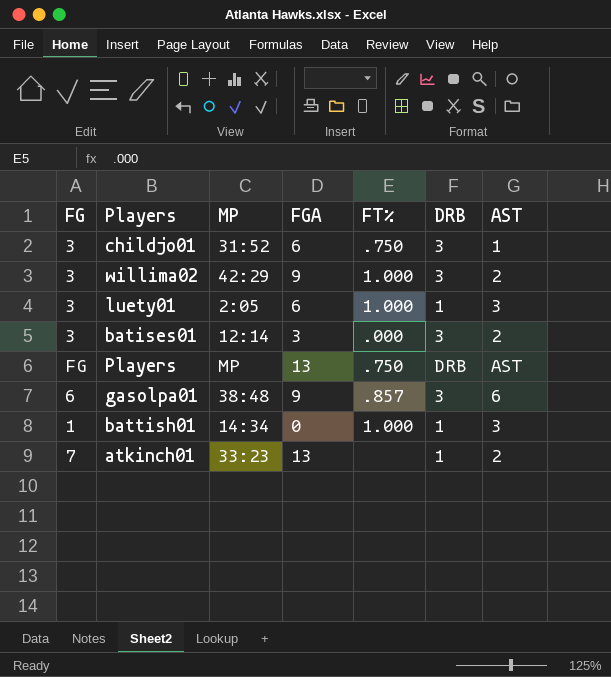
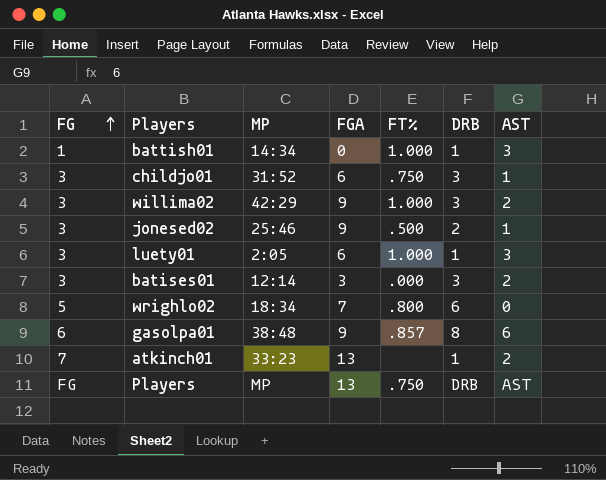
row order: none -> FG ascending
row jonesed02: none -> 3 | 25:46 | 9 | .500 | 2 | 1
row wrighlo02: none -> 5 | 18:34 | 7 | .800 | 6 | 0
gasolpa01 | DRB: 3 -> 8

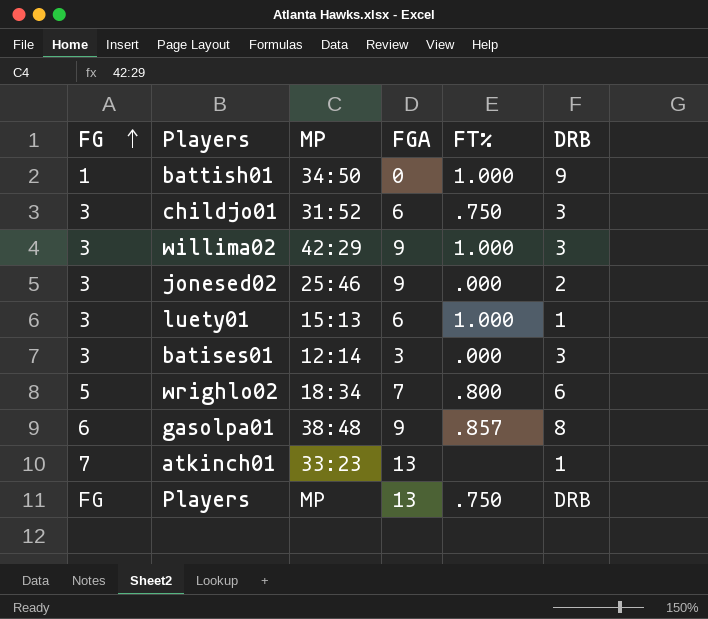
column AST | position: 7 -> none
battish01 | MP: 14:34 -> 34:50
battish01 | DRB: 1 -> 9
jonesed02 | FT%: .500 -> .000
luety01 | MP: 2:05 -> 15:13

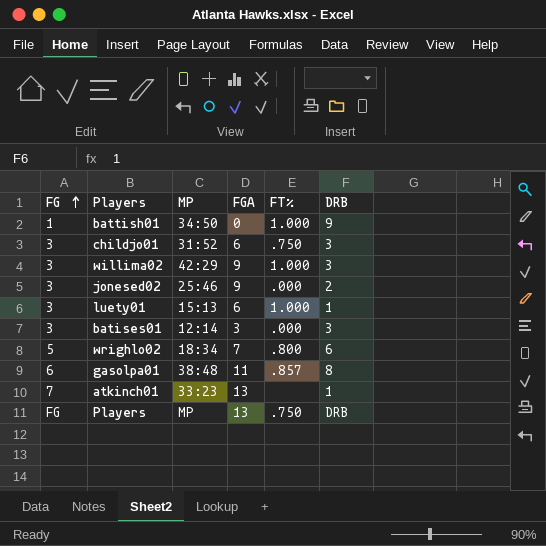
gasolpa01 | FGA: 9 -> 11

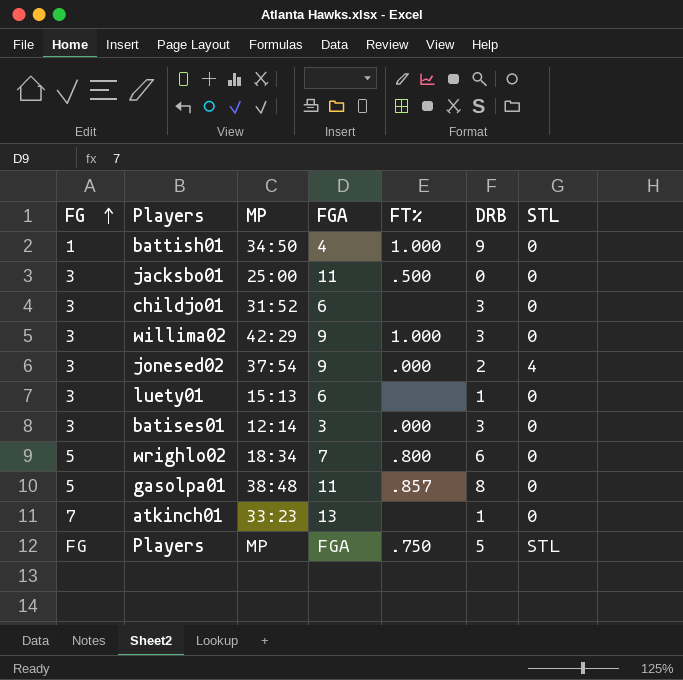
column STL | position: none -> 7
battish01 | FGA: 0 -> 4
row jacksbo01: none -> 3 | 25:00 | 11 | .500 | 0 | 0
childjo01 | FT%: .750 -> none
jonesed02 | MP: 25:46 -> 37:54
luety01 | FT%: 1.000 -> none
gasolpa01 | FG: 6 -> 5
Players | FGA: 13 -> FGA
Players | DRB: DRB -> 5

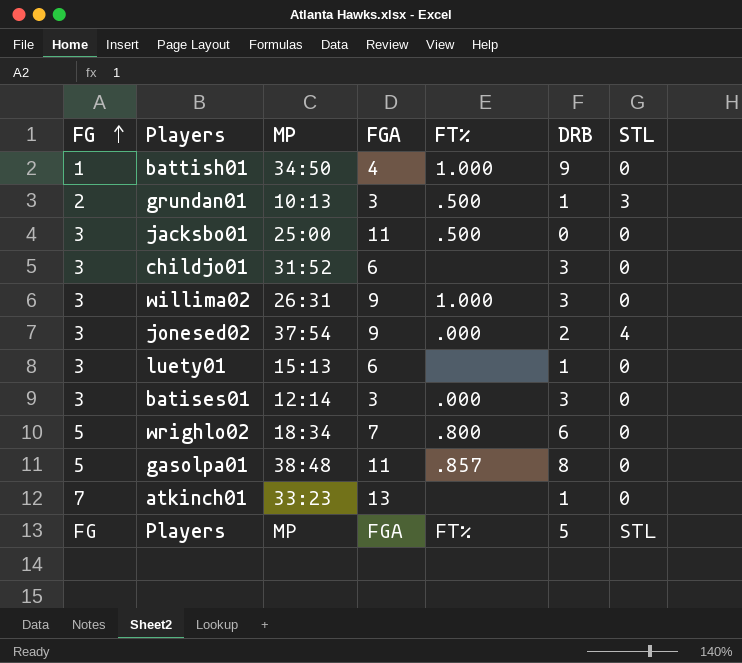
row grundan01: none -> 2 | 10:13 | 3 | .500 | 1 | 3
willima02 | MP: 42:29 -> 26:31
Players | FT%: .750 -> FT%

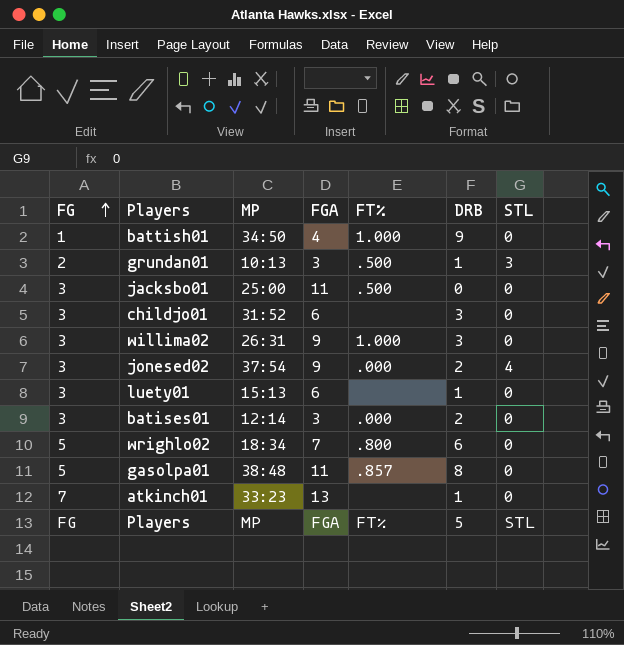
batises01 | DRB: 3 -> 2

